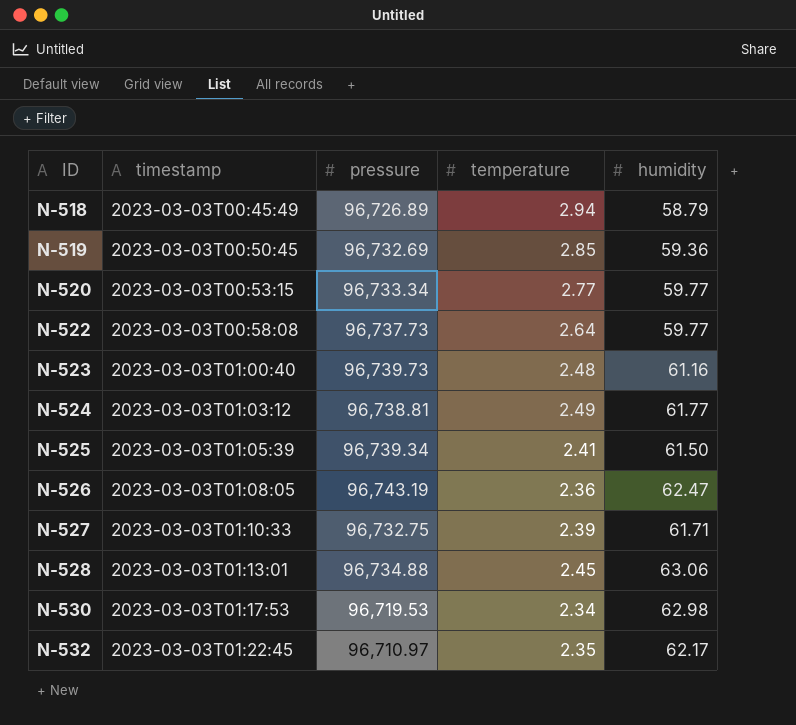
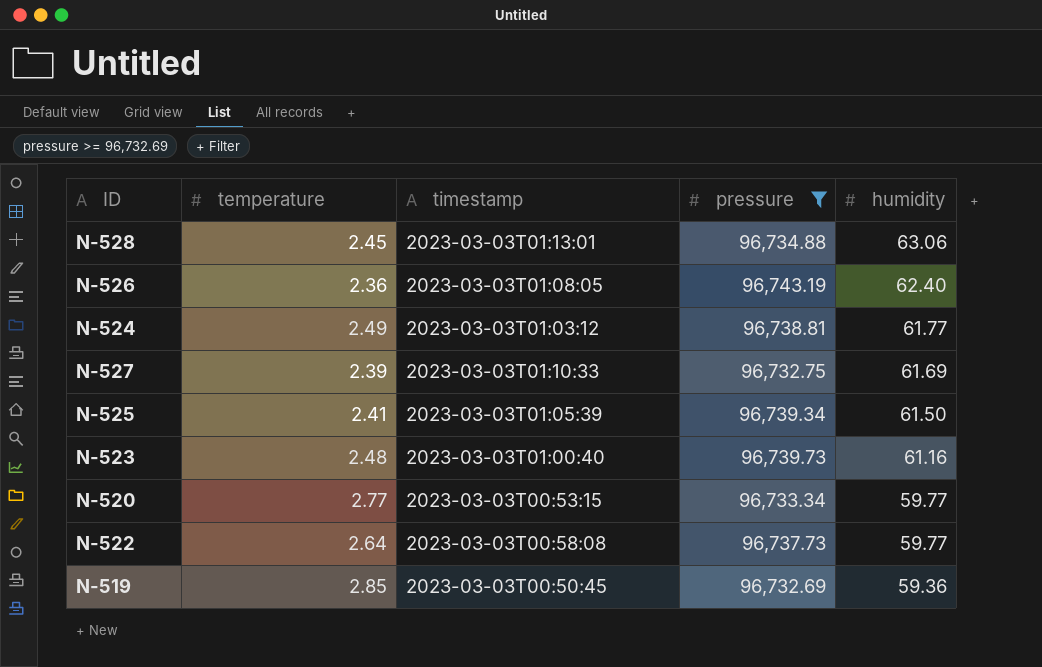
filter: none -> pressure >= 96,732.69
row order: ID ascending -> humidity descending
column temperature | position: 4 -> 2
N-526 | humidity: 62.47 -> 62.40
N-527 | humidity: 61.71 -> 61.69

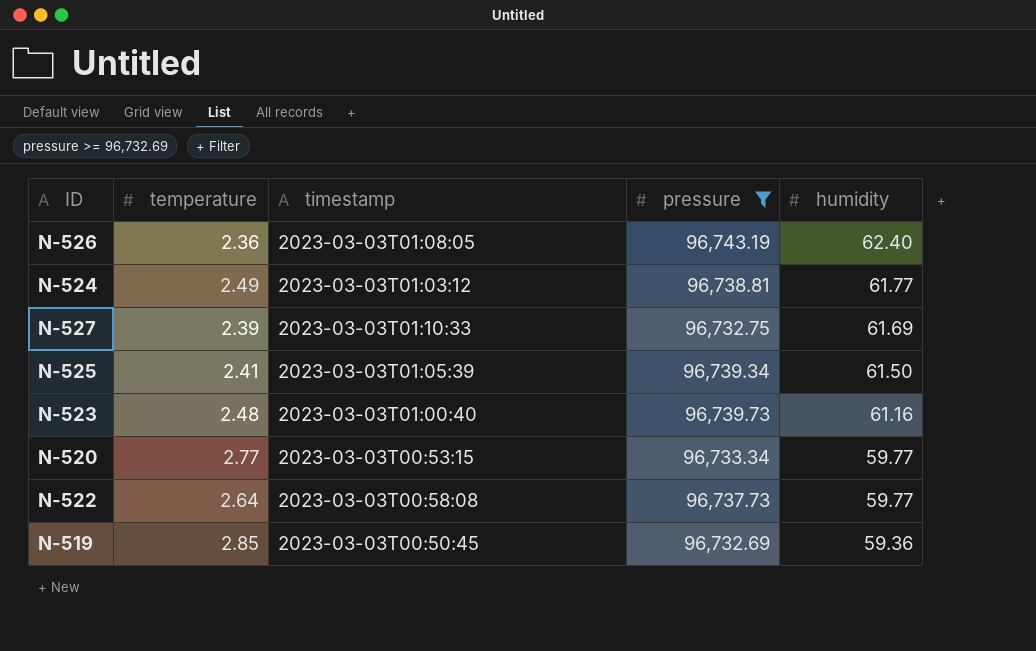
row N-528: 2.45 | 2023-03-03T01:13:01 | 96,734.88 | 63.06 -> none

